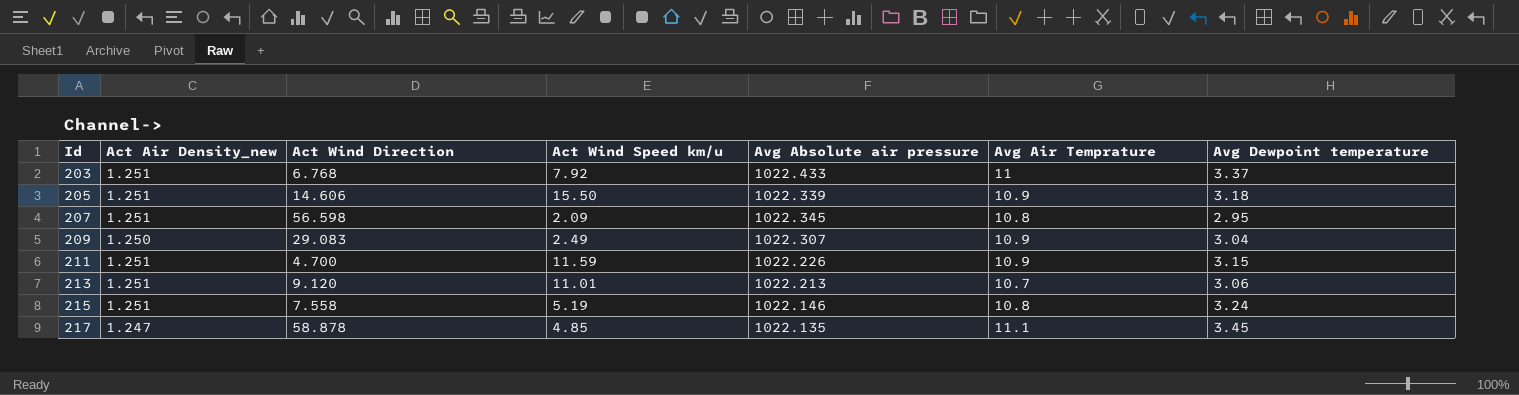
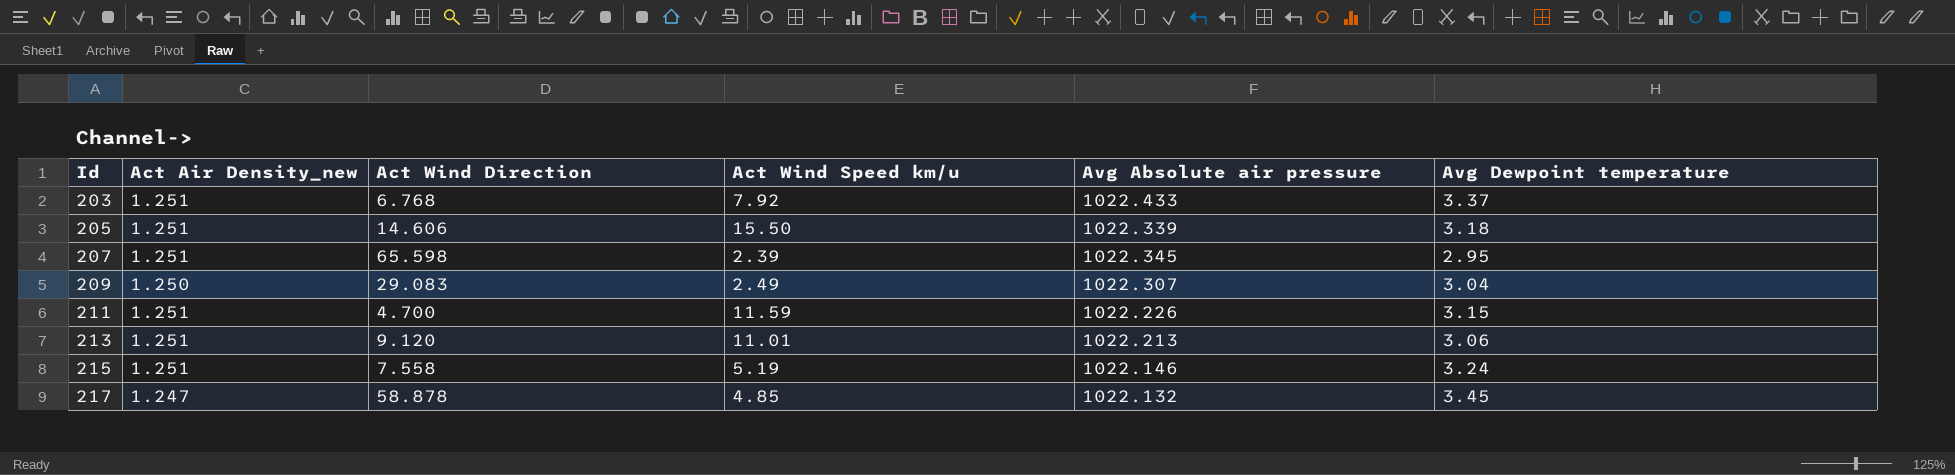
column Avg Air Temprature | position: 6 -> none
207 | Act Wind Direction: 56.598 -> 65.598
207 | Act Wind Speed km/u: 2.09 -> 2.39
217 | Avg Absolute air pressure: 1022.135 -> 1022.132

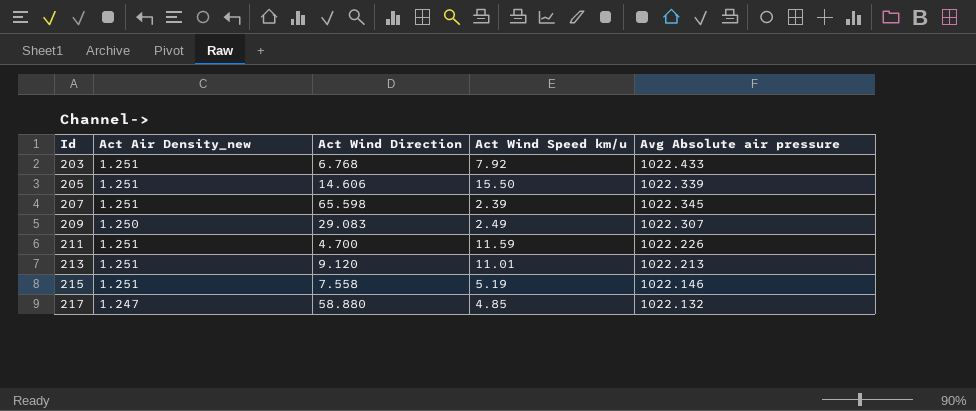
column Avg Dewpoint temperature | position: 6 -> none
217 | Act Wind Direction: 58.878 -> 58.880

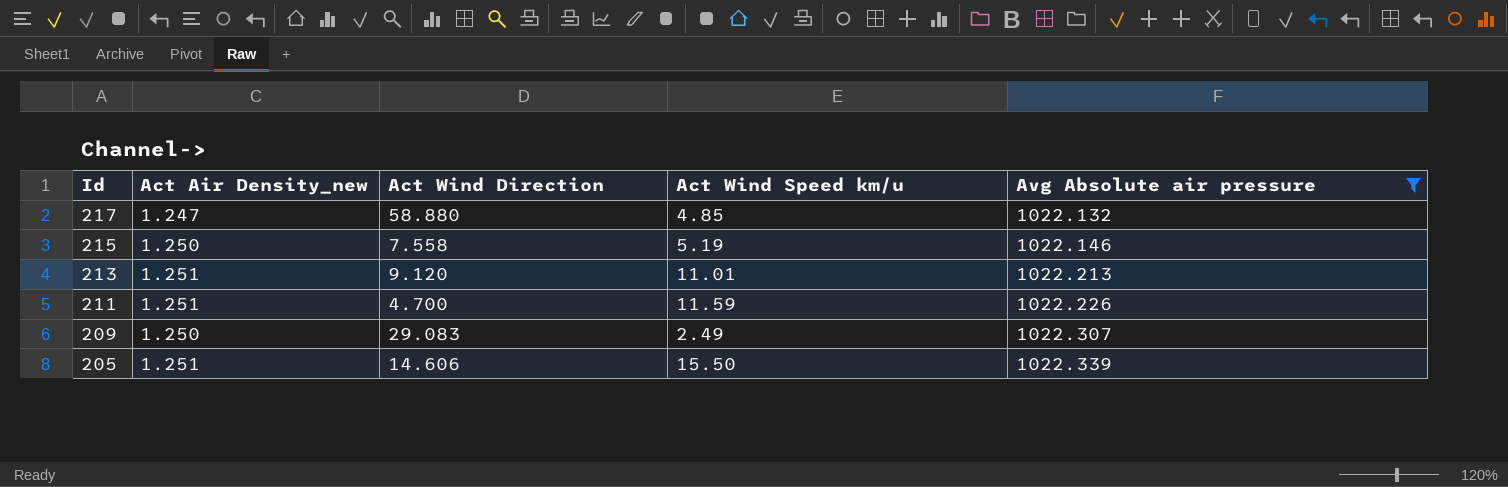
filter: none -> Avg Absolute air pressure <= 1022.339
row order: Id ascending -> Id descending
215 | Act Air Density_new: 1.251 -> 1.250

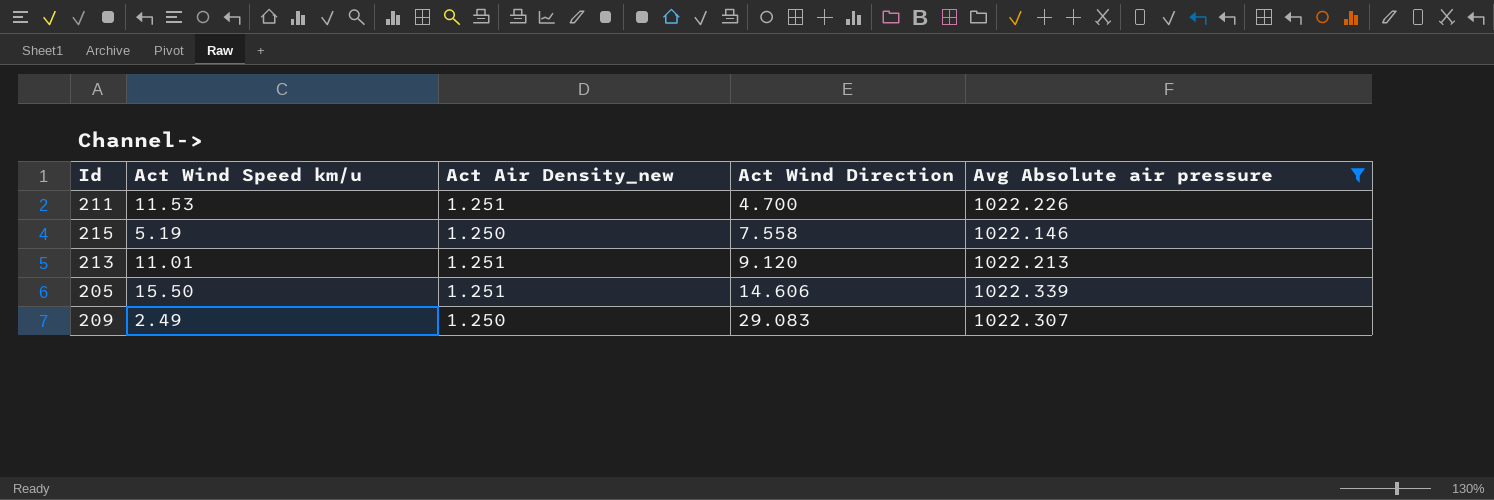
row order: Id descending -> Act Wind Direction ascending
column Act Wind Speed km/u | position: 4 -> 2
row 217: 1.247 | 58.880 | 4.85 | 1022.132 -> none
211 | Act Wind Speed km/u: 11.59 -> 11.53

